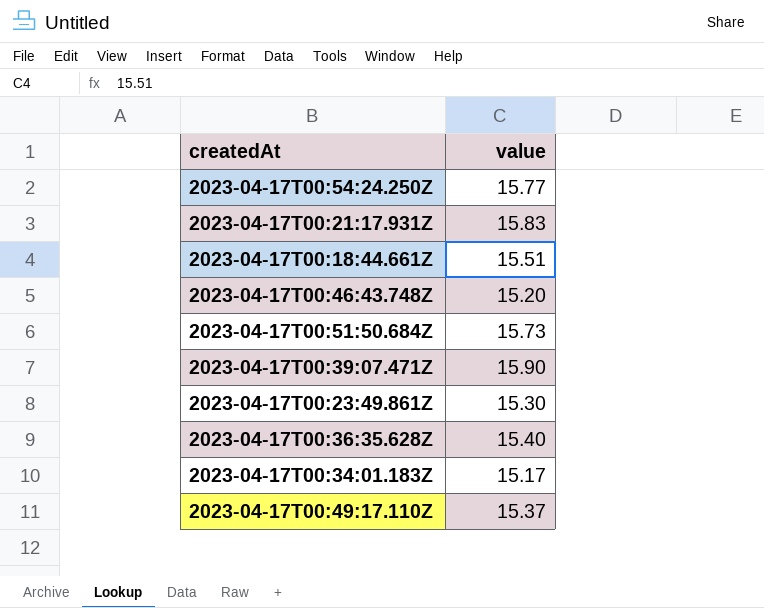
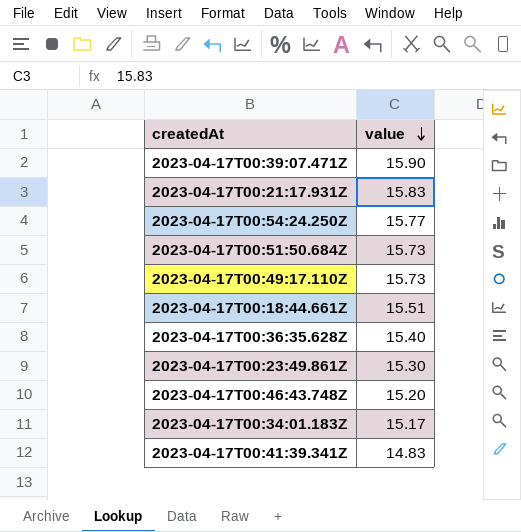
row order: none -> value descending
2023-04-17T00:49:17.110Z | value: 15.37 -> 15.73
row 2023-04-17T00:41:39.341Z: none -> 14.83

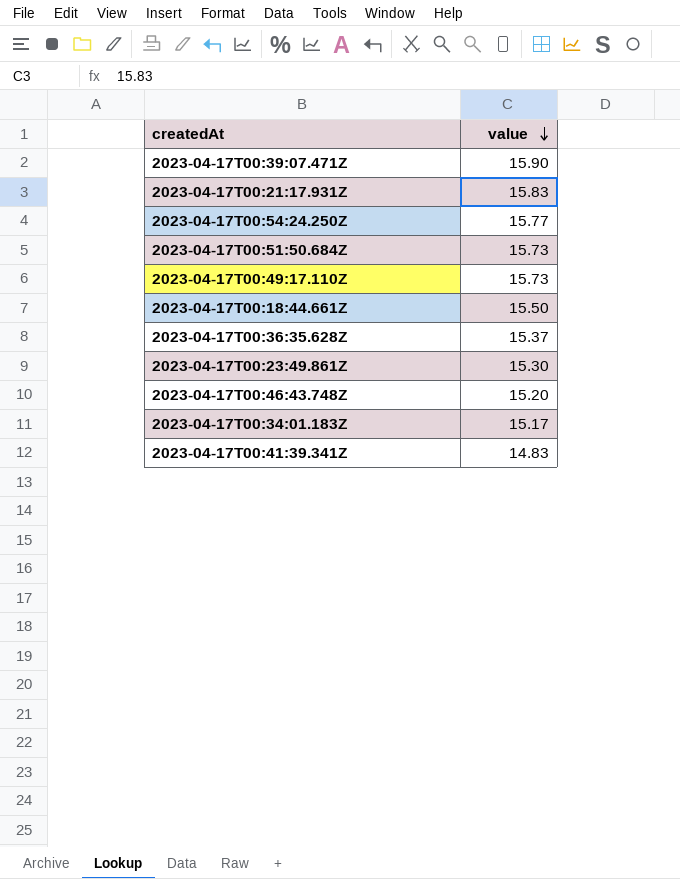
2023-04-17T00:18:44.661Z | value: 15.51 -> 15.50
2023-04-17T00:36:35.628Z | value: 15.40 -> 15.37

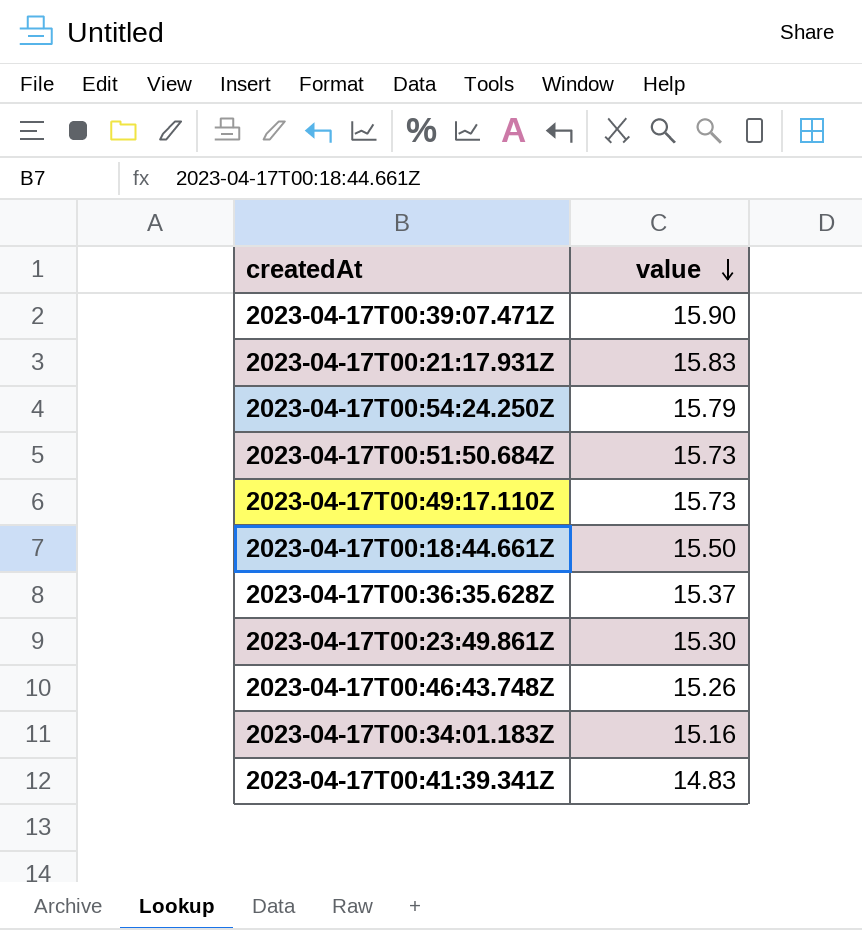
2023-04-17T00:54:24.250Z | value: 15.77 -> 15.79
2023-04-17T00:46:43.748Z | value: 15.20 -> 15.26
2023-04-17T00:34:01.183Z | value: 15.17 -> 15.16

